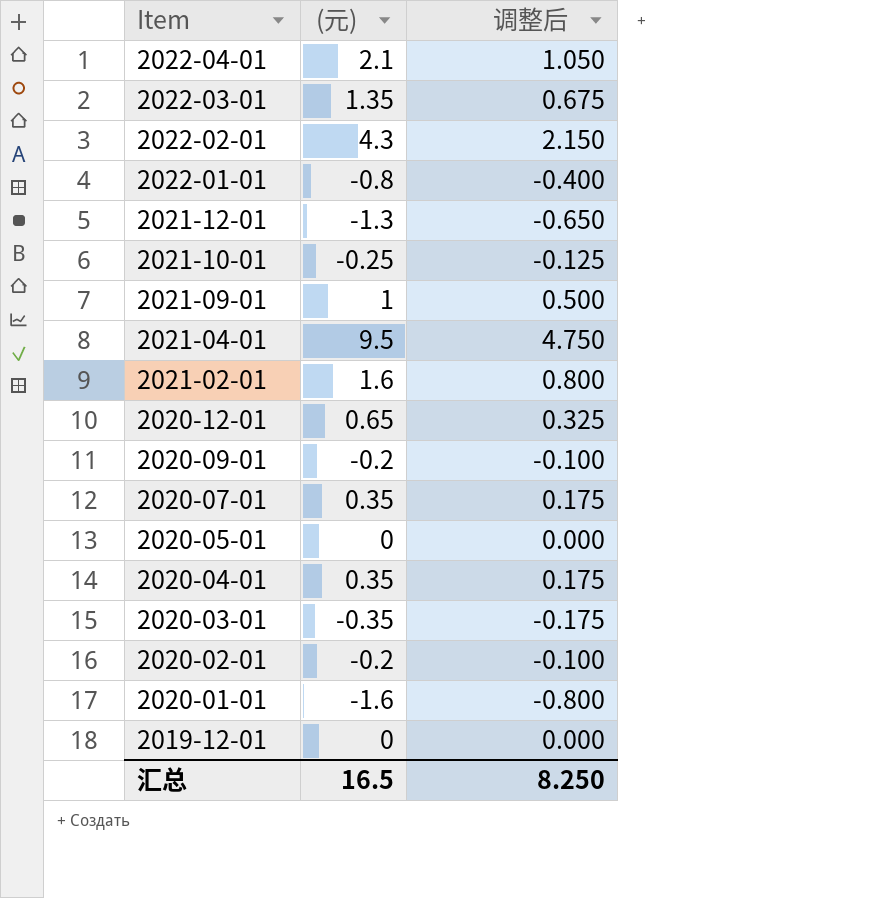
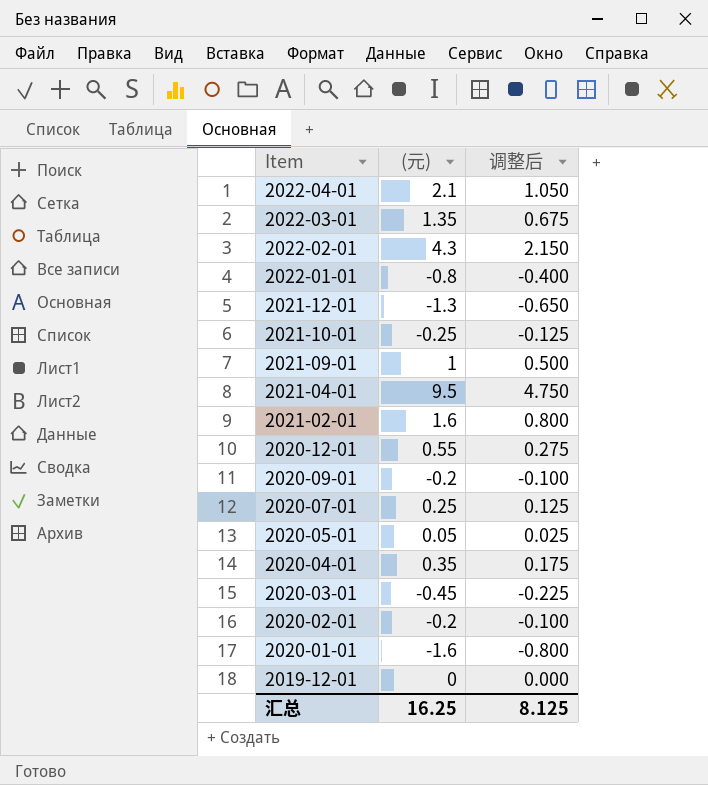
2020-12-01 | (元): 0.65 -> 0.55
2020-12-01 | 调整后: 0.325 -> 0.275
2020-07-01 | (元): 0.35 -> 0.25
2020-07-01 | 调整后: 0.175 -> 0.125
2020-05-01 | (元): 0 -> 0.05
2020-05-01 | 调整后: 0.000 -> 0.025
2020-03-01 | (元): -0.35 -> -0.45
2020-03-01 | 调整后: -0.175 -> -0.225
汇总 | (元): 16.5 -> 16.25
汇总 | 调整后: 8.250 -> 8.125

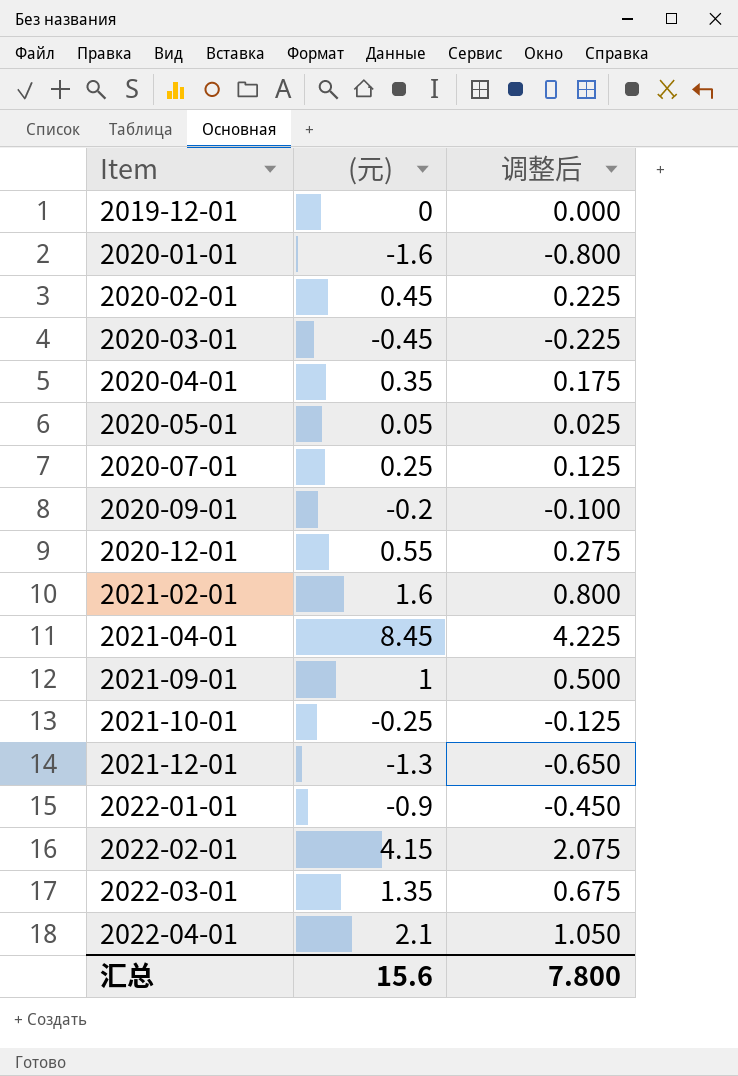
row order: Item descending -> Item ascending
2020-02-01 | (元): -0.2 -> 0.45
2020-02-01 | 调整后: -0.100 -> 0.225
2021-04-01 | (元): 9.5 -> 8.45
2021-04-01 | 调整后: 4.750 -> 4.225
2022-01-01 | (元): -0.8 -> -0.9
2022-01-01 | 调整后: -0.400 -> -0.450
2022-02-01 | (元): 4.3 -> 4.15
2022-02-01 | 调整后: 2.150 -> 2.075
汇总 | (元): 16.25 -> 15.6
汇总 | 调整后: 8.125 -> 7.800

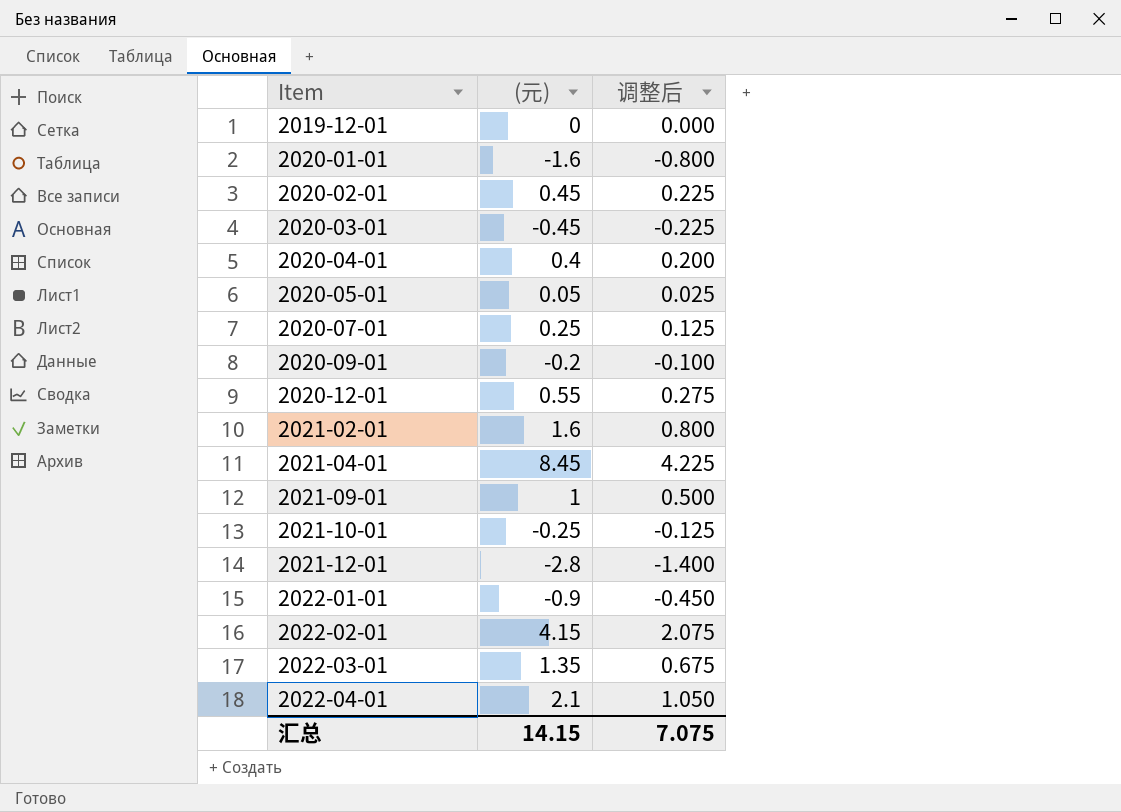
2020-04-01 | (元): 0.35 -> 0.4
2020-04-01 | 调整后: 0.175 -> 0.200
2021-12-01 | (元): -1.3 -> -2.8
2021-12-01 | 调整后: -0.650 -> -1.400
汇总 | (元): 15.6 -> 14.15
汇总 | 调整后: 7.800 -> 7.075

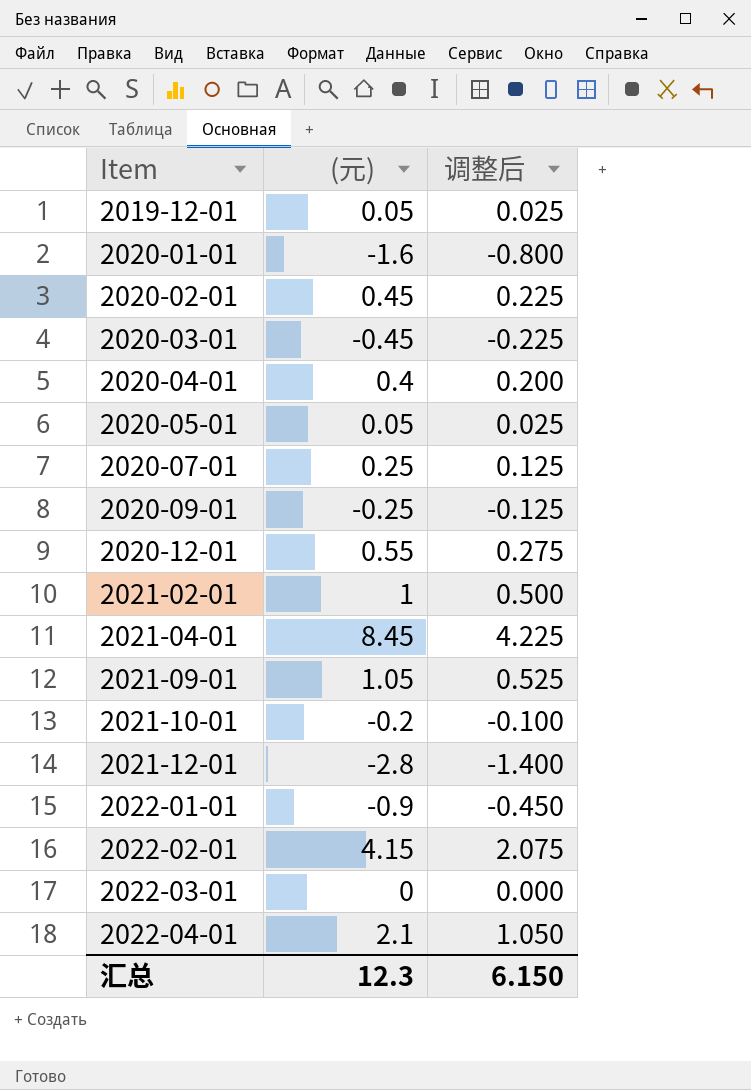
2019-12-01 | (元): 0 -> 0.05
2019-12-01 | 调整后: 0.000 -> 0.025
2020-09-01 | (元): -0.2 -> -0.25
2020-09-01 | 调整后: -0.100 -> -0.125
2021-02-01 | (元): 1.6 -> 1
2021-02-01 | 调整后: 0.800 -> 0.500
2021-09-01 | (元): 1 -> 1.05
2021-09-01 | 调整后: 0.500 -> 0.525
2021-10-01 | (元): -0.25 -> -0.2
2021-10-01 | 调整后: -0.125 -> -0.100
2022-03-01 | (元): 1.35 -> 0
2022-03-01 | 调整后: 0.675 -> 0.000
汇总 | (元): 14.15 -> 12.3
汇总 | 调整后: 7.075 -> 6.150

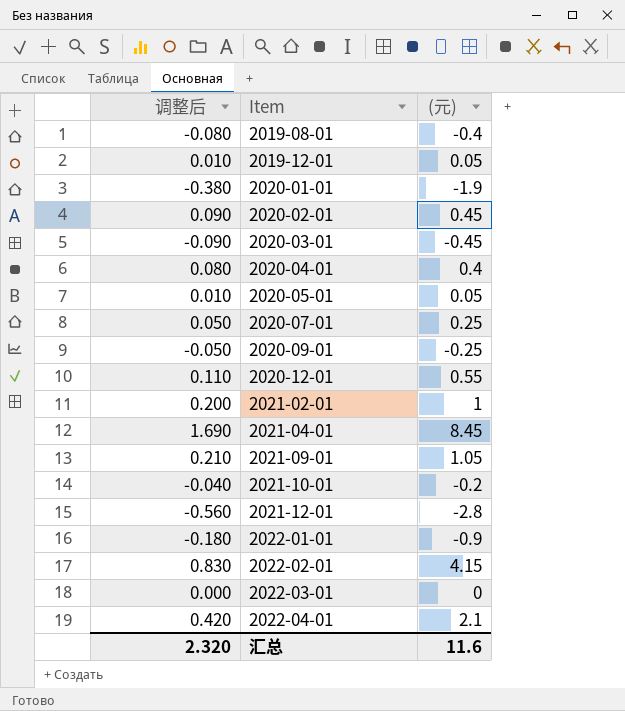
column 调整后 | formula: [(元)] * 0.5 -> [(元)] * 0.2
column 调整后 | position: 3 -> 1
row 2019-08-01: none -> -0.080 | -0.4
2020-01-01 | (元): -1.6 -> -1.9
汇总 | 调整后: 6.150 -> 2.320
汇总 | (元): 12.3 -> 11.6

